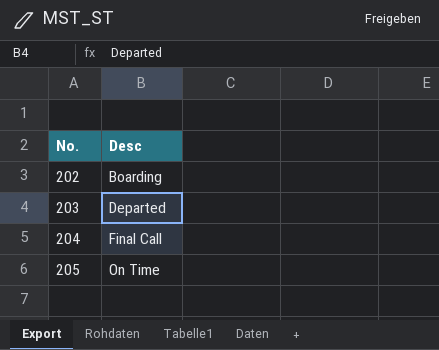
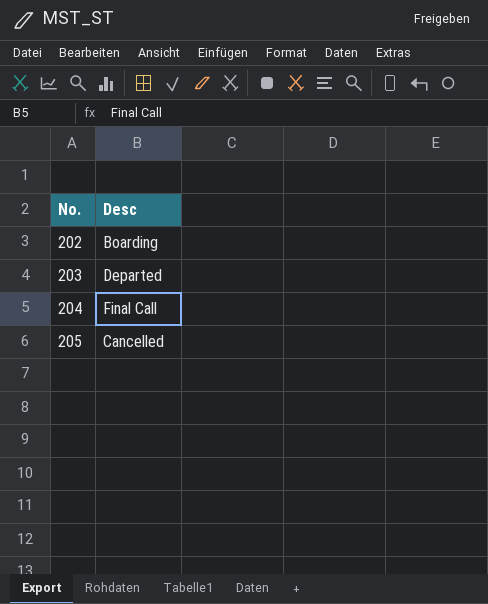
205 | Desc: On Time -> Cancelled

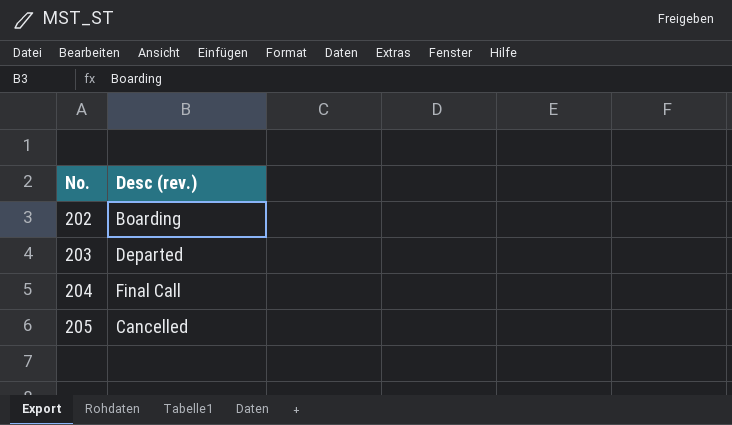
column name: Desc -> Desc (rev.)

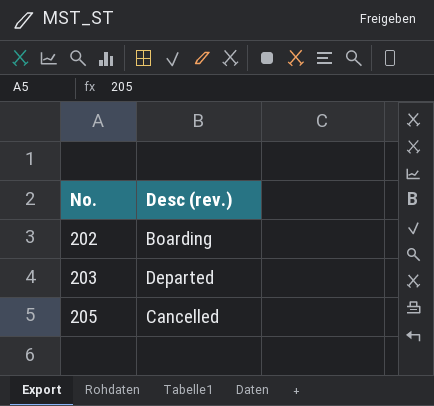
row 204: Final Call -> none

